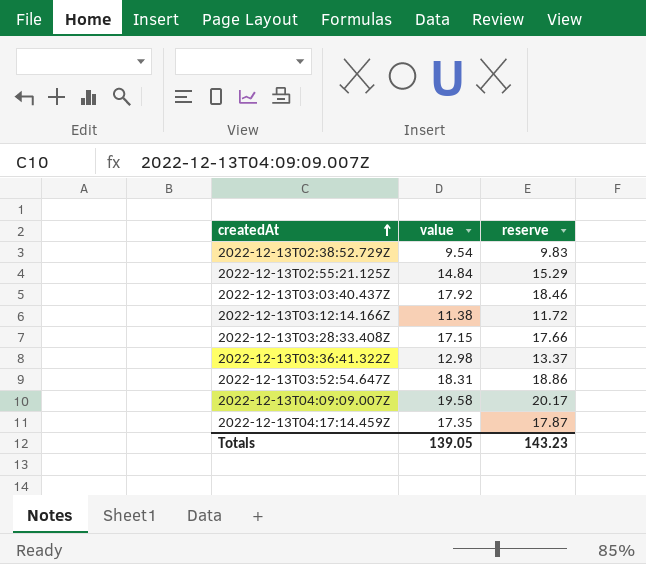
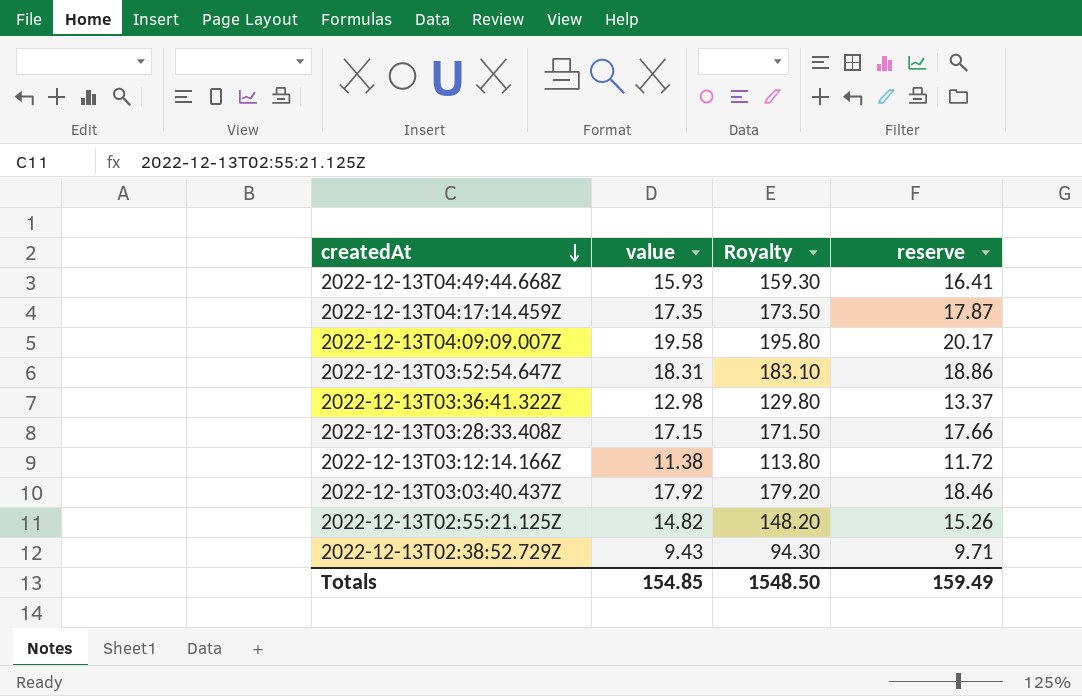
row order: createdAt ascending -> createdAt descending
column Royalty | formula: none -> [value] * 10
row 2022-12-13T04:49:44.668Z: none -> 15.93 | 159.30 | 16.41
2022-12-13T02:55:21.125Z | value: 14.84 -> 14.82
2022-12-13T02:55:21.125Z | reserve: 15.29 -> 15.26
2022-12-13T02:38:52.729Z | value: 9.54 -> 9.43
2022-12-13T02:38:52.729Z | reserve: 9.83 -> 9.71
Totals | value: 139.05 -> 154.85
Totals | reserve: 143.23 -> 159.49

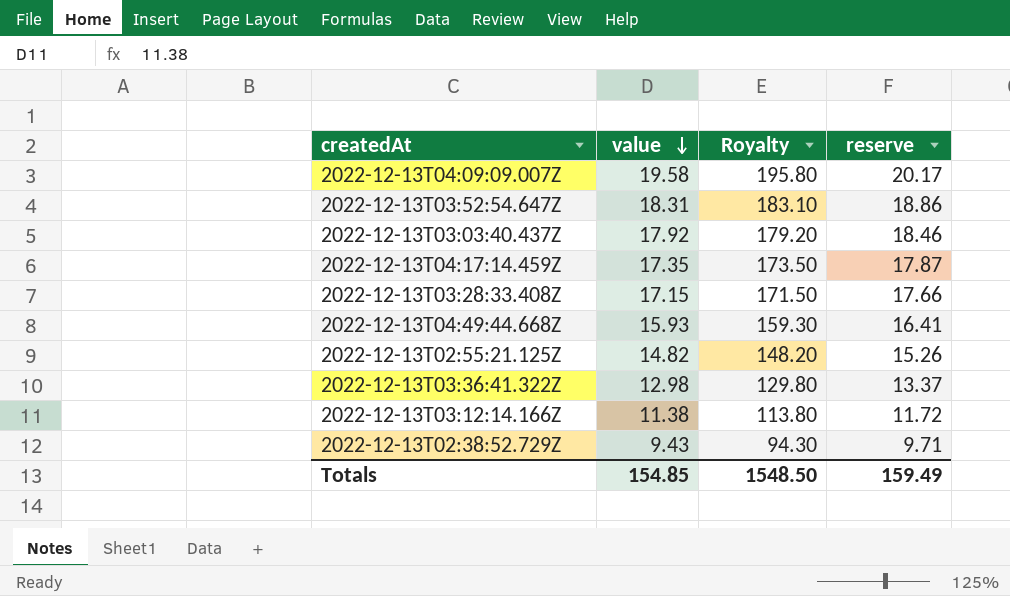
row order: createdAt descending -> value descending

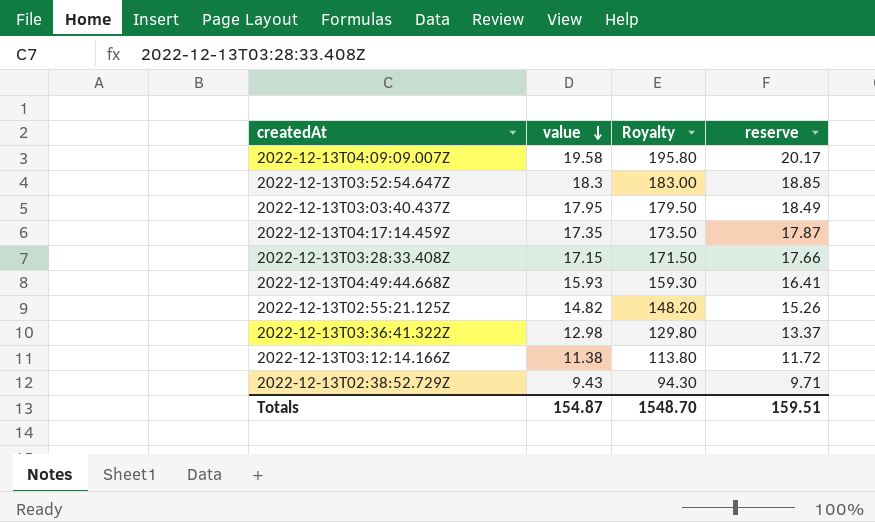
2022-12-13T03:52:54.647Z | value: 18.31 -> 18.3
2022-12-13T03:52:54.647Z | Royalty: 183.10 -> 183.00
2022-12-13T03:52:54.647Z | reserve: 18.86 -> 18.85
2022-12-13T03:03:40.437Z | value: 17.92 -> 17.95
2022-12-13T03:03:40.437Z | Royalty: 179.20 -> 179.50
2022-12-13T03:03:40.437Z | reserve: 18.46 -> 18.49
Totals | value: 154.85 -> 154.87
Totals | Royalty: 1548.50 -> 1548.70
Totals | reserve: 159.49 -> 159.51

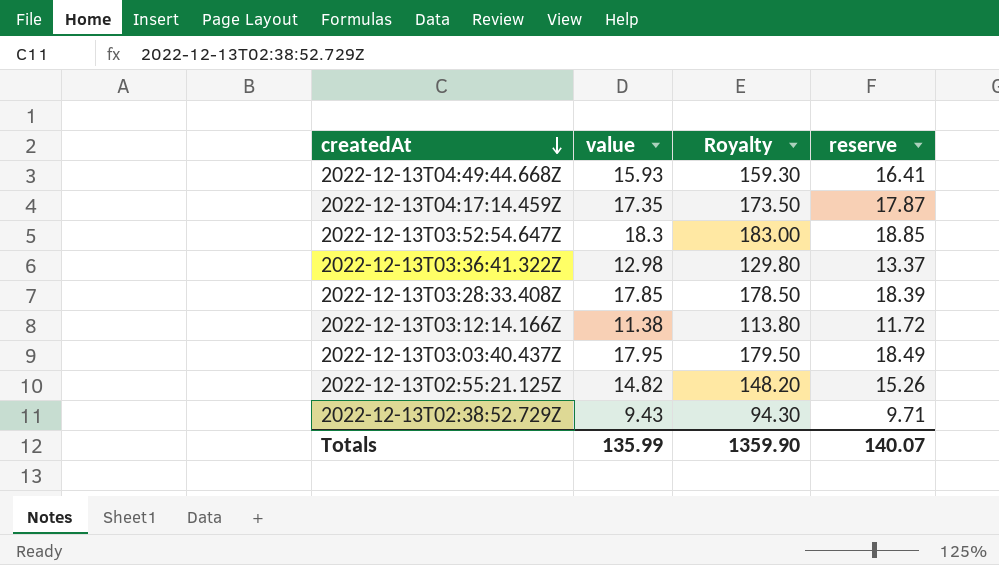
row order: value descending -> createdAt descending
row 2022-12-13T04:09:09.007Z: 19.58 | 195.80 | 20.17 -> none
2022-12-13T03:28:33.408Z | value: 17.15 -> 17.85
2022-12-13T03:28:33.408Z | Royalty: 171.50 -> 178.50
2022-12-13T03:28:33.408Z | reserve: 17.66 -> 18.39
Totals | value: 154.87 -> 135.99
Totals | Royalty: 1548.70 -> 1359.90
Totals | reserve: 159.51 -> 140.07

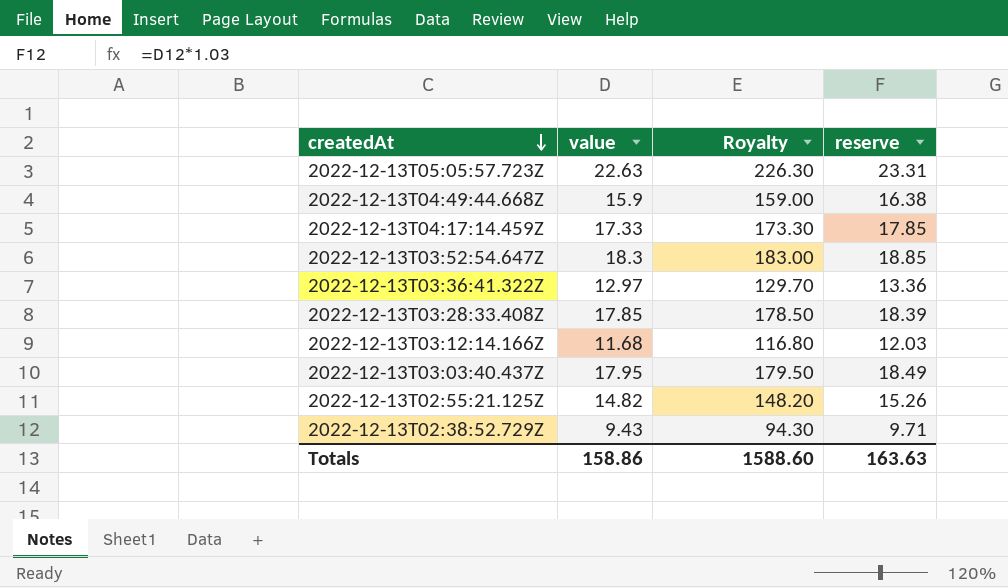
row 2022-12-13T05:05:57.723Z: none -> 22.63 | 226.30 | 23.31
2022-12-13T04:49:44.668Z | value: 15.93 -> 15.9
2022-12-13T04:49:44.668Z | Royalty: 159.30 -> 159.00
2022-12-13T04:49:44.668Z | reserve: 16.41 -> 16.38
2022-12-13T04:17:14.459Z | value: 17.35 -> 17.33
2022-12-13T04:17:14.459Z | Royalty: 173.50 -> 173.30
2022-12-13T04:17:14.459Z | reserve: 17.87 -> 17.85
2022-12-13T03:36:41.322Z | value: 12.98 -> 12.97
2022-12-13T03:36:41.322Z | Royalty: 129.80 -> 129.70
2022-12-13T03:36:41.322Z | reserve: 13.37 -> 13.36
2022-12-13T03:12:14.166Z | value: 11.38 -> 11.68
2022-12-13T03:12:14.166Z | Royalty: 113.80 -> 116.80
2022-12-13T03:12:14.166Z | reserve: 11.72 -> 12.03
Totals | value: 135.99 -> 158.86
Totals | Royalty: 1359.90 -> 1588.60
Totals | reserve: 140.07 -> 163.63

